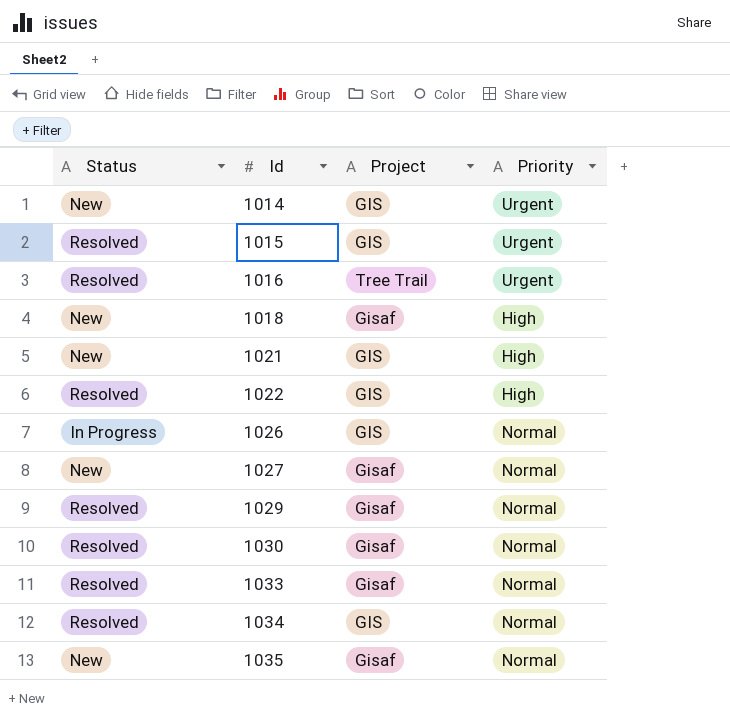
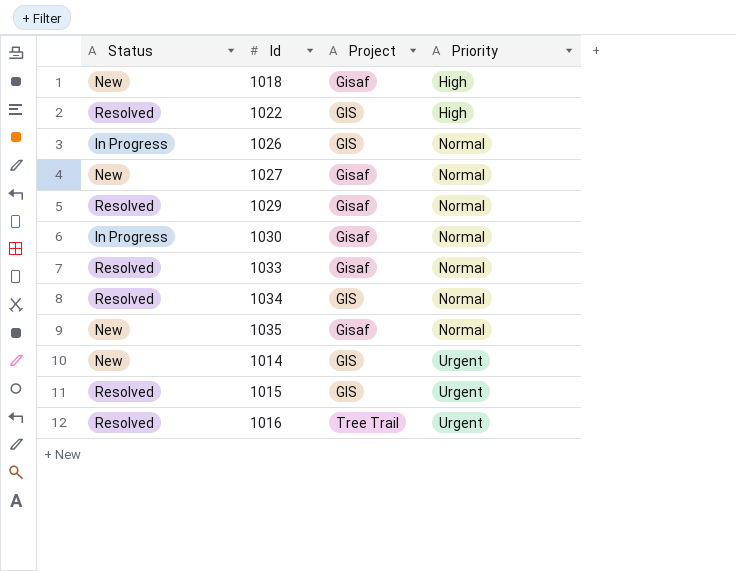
row order: Id ascending -> Priority ascending
row 1021: New | GIS | High -> none
1030 | Status: Resolved -> In Progress

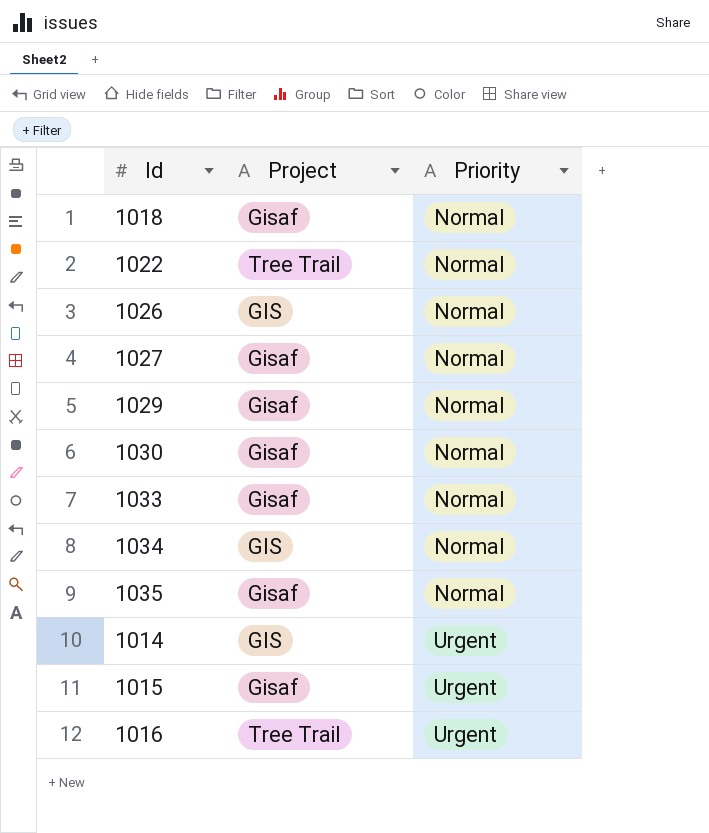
column Status | position: 1 -> none
1018 | Priority: High -> Normal
1022 | Project: GIS -> Tree Trail
1022 | Priority: High -> Normal
1015 | Project: GIS -> Gisaf

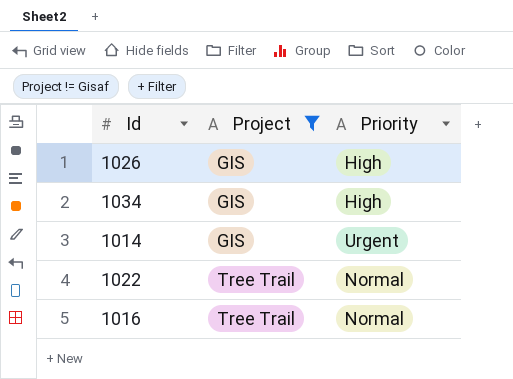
filter: none -> Project != Gisaf
row order: Priority ascending -> Project ascending
1026 | Priority: Normal -> High
1034 | Priority: Normal -> High
1016 | Priority: Urgent -> Normal

